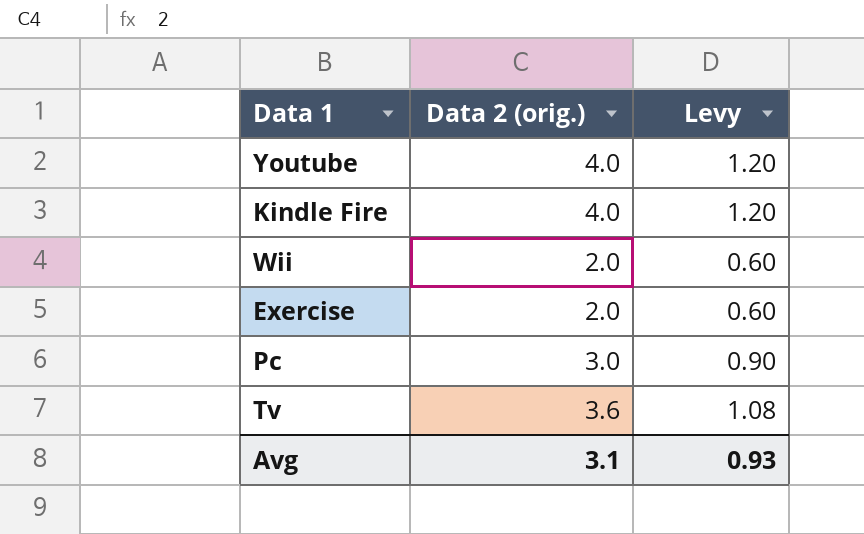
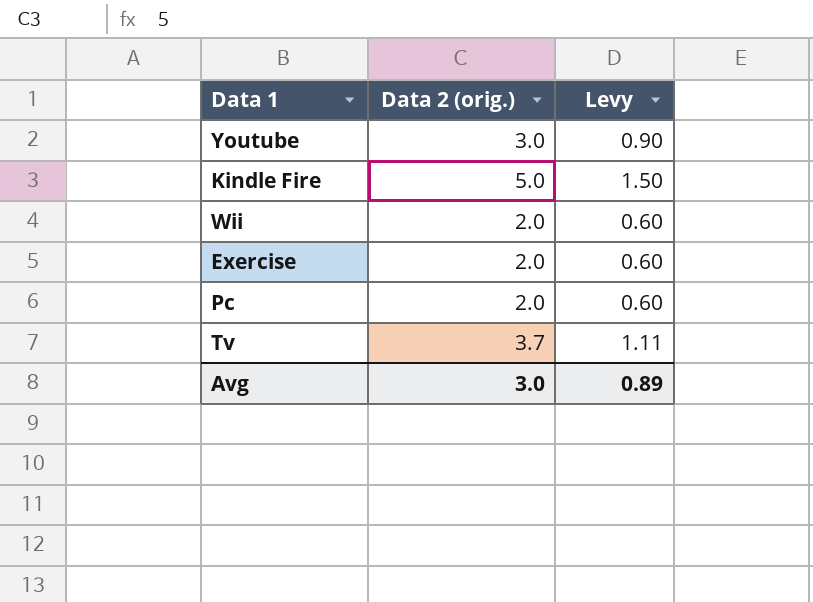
Youtube | Data 2 (orig.): 4.0 -> 3.0
Youtube | Levy: 1.20 -> 0.90
Kindle Fire | Data 2 (orig.): 4.0 -> 5.0
Kindle Fire | Levy: 1.20 -> 1.50
Pc | Data 2 (orig.): 3.0 -> 2.0
Pc | Levy: 0.90 -> 0.60
Tv | Data 2 (orig.): 3.6 -> 3.7
Tv | Levy: 1.08 -> 1.11
Avg | Data 2 (orig.): 3.1 -> 3.0
Avg | Levy: 0.93 -> 0.89

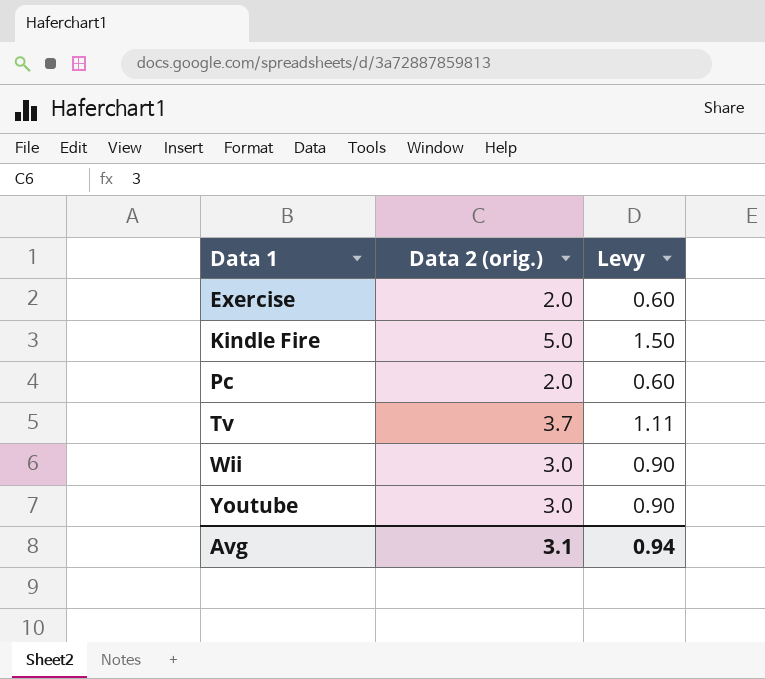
row order: none -> Data 1 ascending
Wii | Data 2 (orig.): 2.0 -> 3.0
Wii | Levy: 0.60 -> 0.90
Avg | Data 2 (orig.): 3.0 -> 3.1
Avg | Levy: 0.89 -> 0.94

